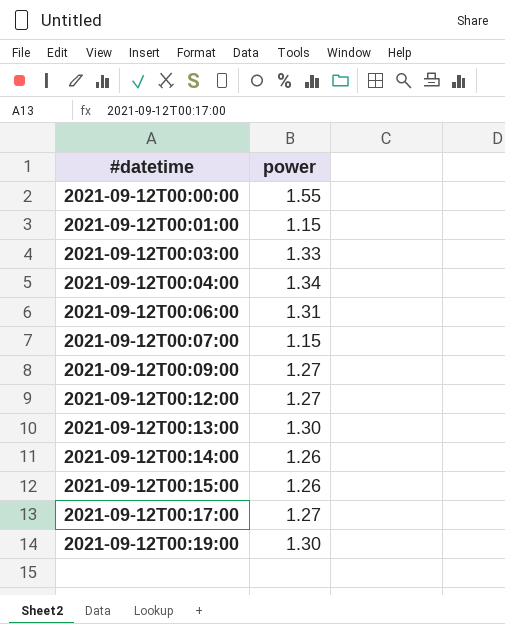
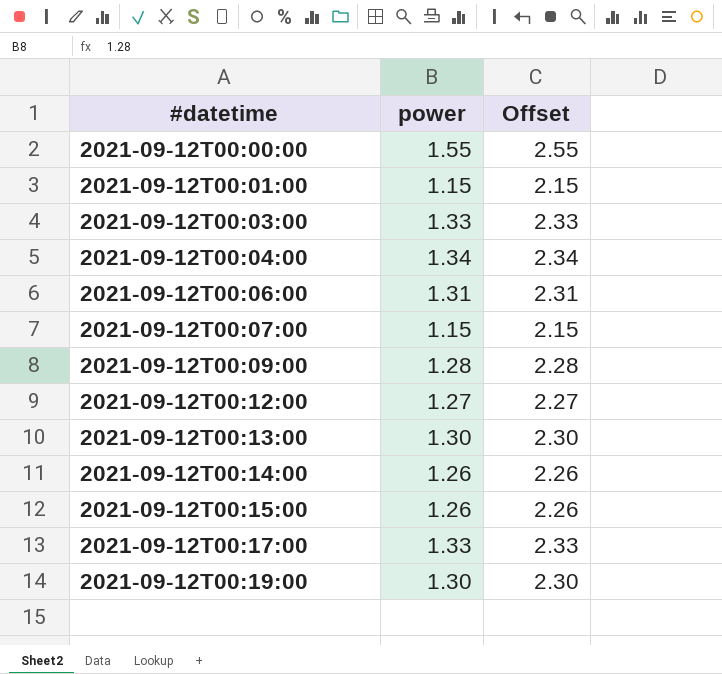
column Offset | formula: none -> [power] + 1
2021-09-12T00:09:00 | power: 1.27 -> 1.28
2021-09-12T00:17:00 | power: 1.27 -> 1.33

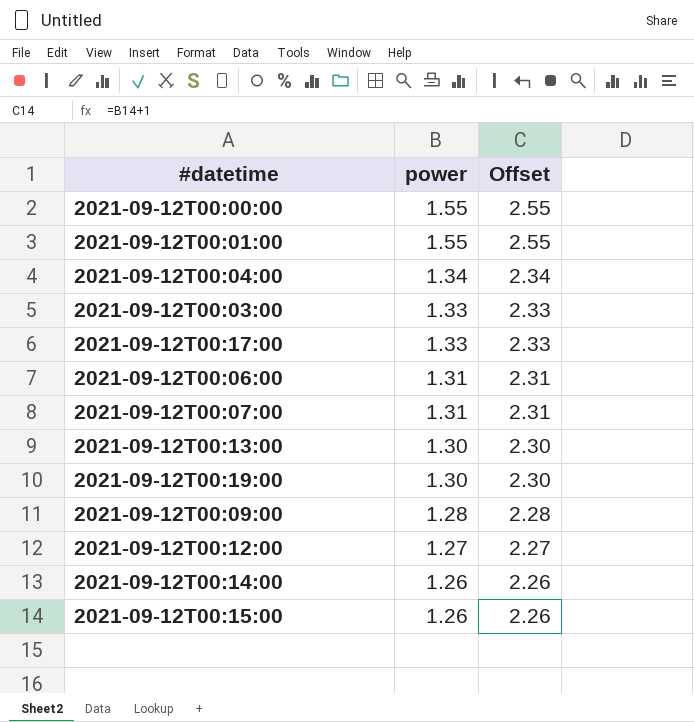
row order: #datetime ascending -> power descending
2021-09-12T00:01:00 | power: 1.15 -> 1.55
2021-09-12T00:01:00 | Offset: 2.15 -> 2.55
2021-09-12T00:07:00 | power: 1.15 -> 1.31
2021-09-12T00:07:00 | Offset: 2.15 -> 2.31

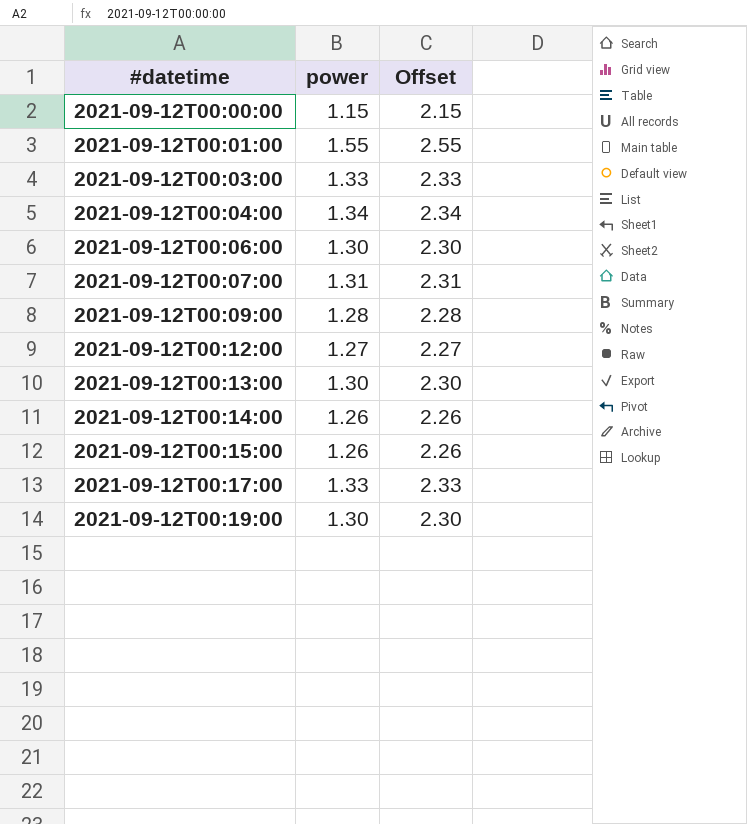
row order: power descending -> #datetime ascending
2021-09-12T00:00:00 | power: 1.55 -> 1.15
2021-09-12T00:00:00 | Offset: 2.55 -> 2.15
2021-09-12T00:06:00 | power: 1.31 -> 1.30
2021-09-12T00:06:00 | Offset: 2.31 -> 2.30

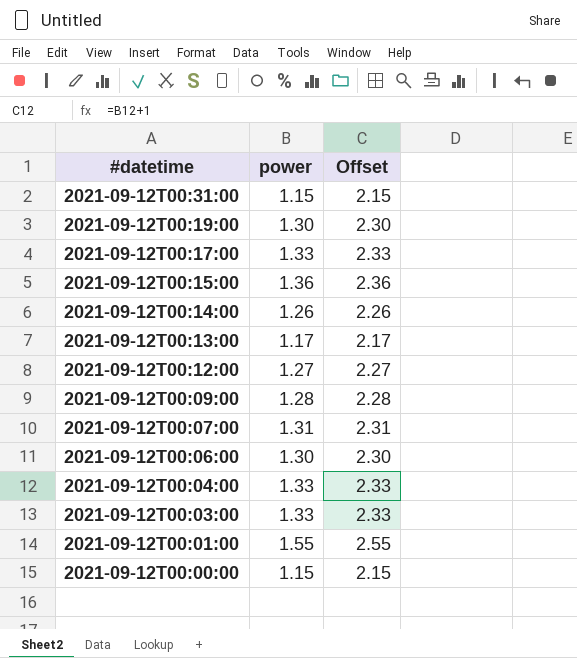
row order: #datetime ascending -> #datetime descending
row 2021-09-12T00:31:00: none -> 1.15 | 2.15
2021-09-12T00:15:00 | power: 1.26 -> 1.36
2021-09-12T00:15:00 | Offset: 2.26 -> 2.36
2021-09-12T00:13:00 | power: 1.30 -> 1.17
2021-09-12T00:13:00 | Offset: 2.30 -> 2.17
2021-09-12T00:04:00 | power: 1.34 -> 1.33
2021-09-12T00:04:00 | Offset: 2.34 -> 2.33

